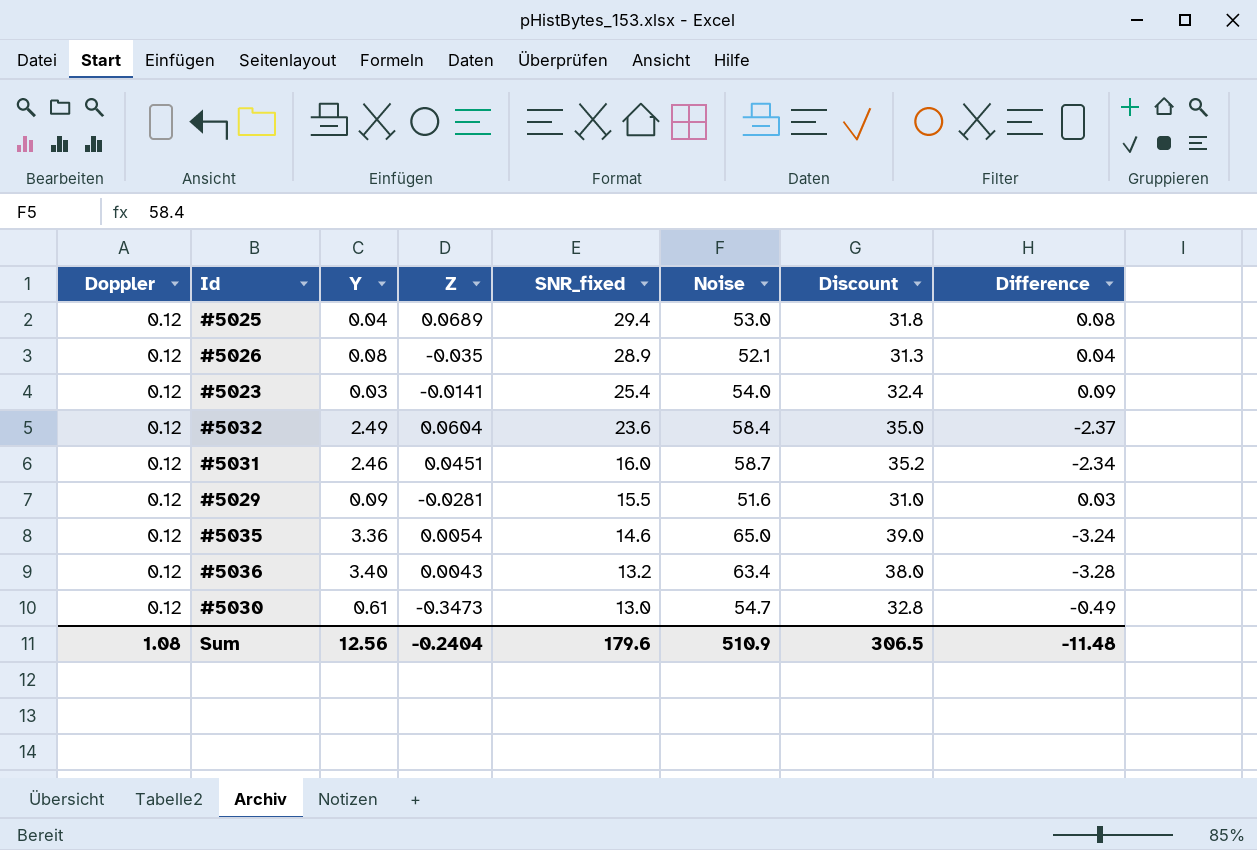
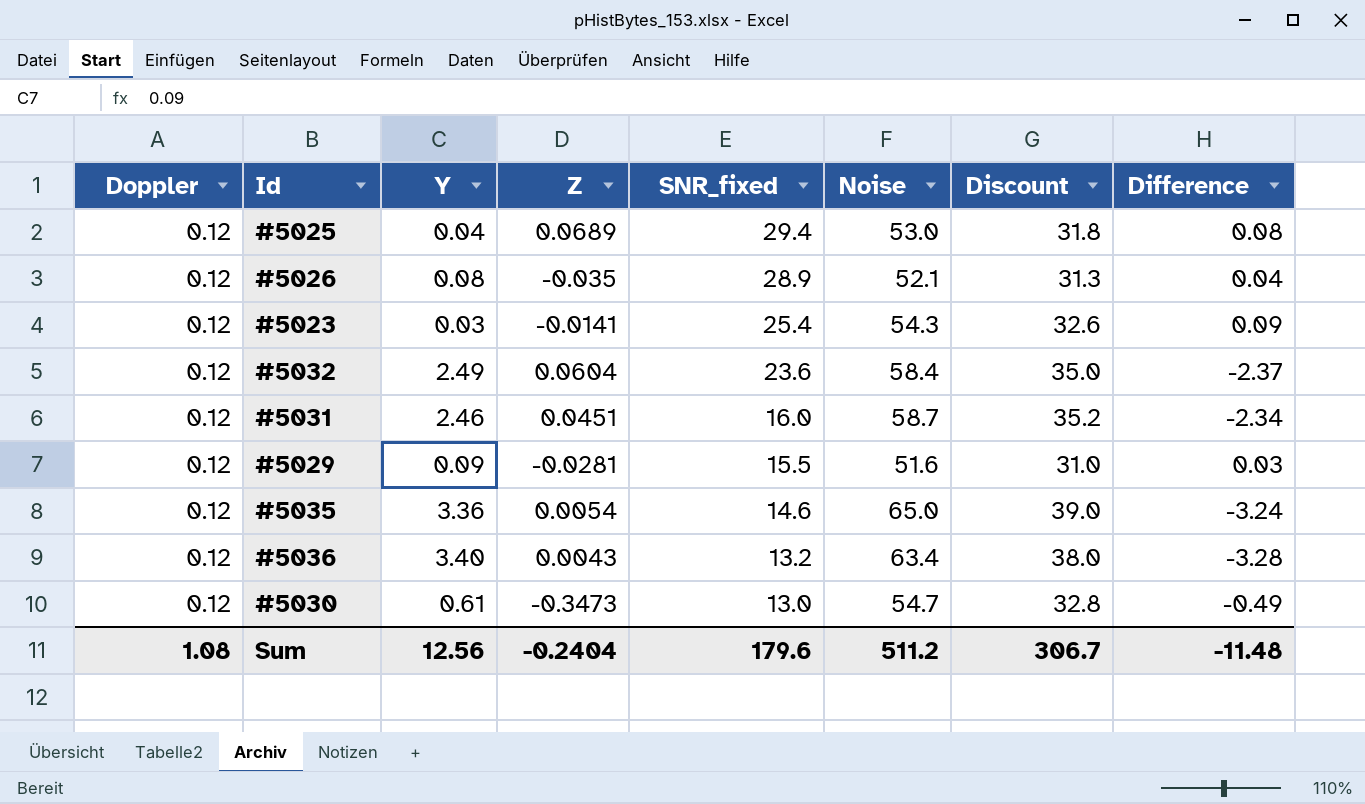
#5023 | Noise: 54.0 -> 54.3
#5023 | Discount: 32.4 -> 32.6
Sum | Noise: 510.9 -> 511.2
Sum | Discount: 306.5 -> 306.7

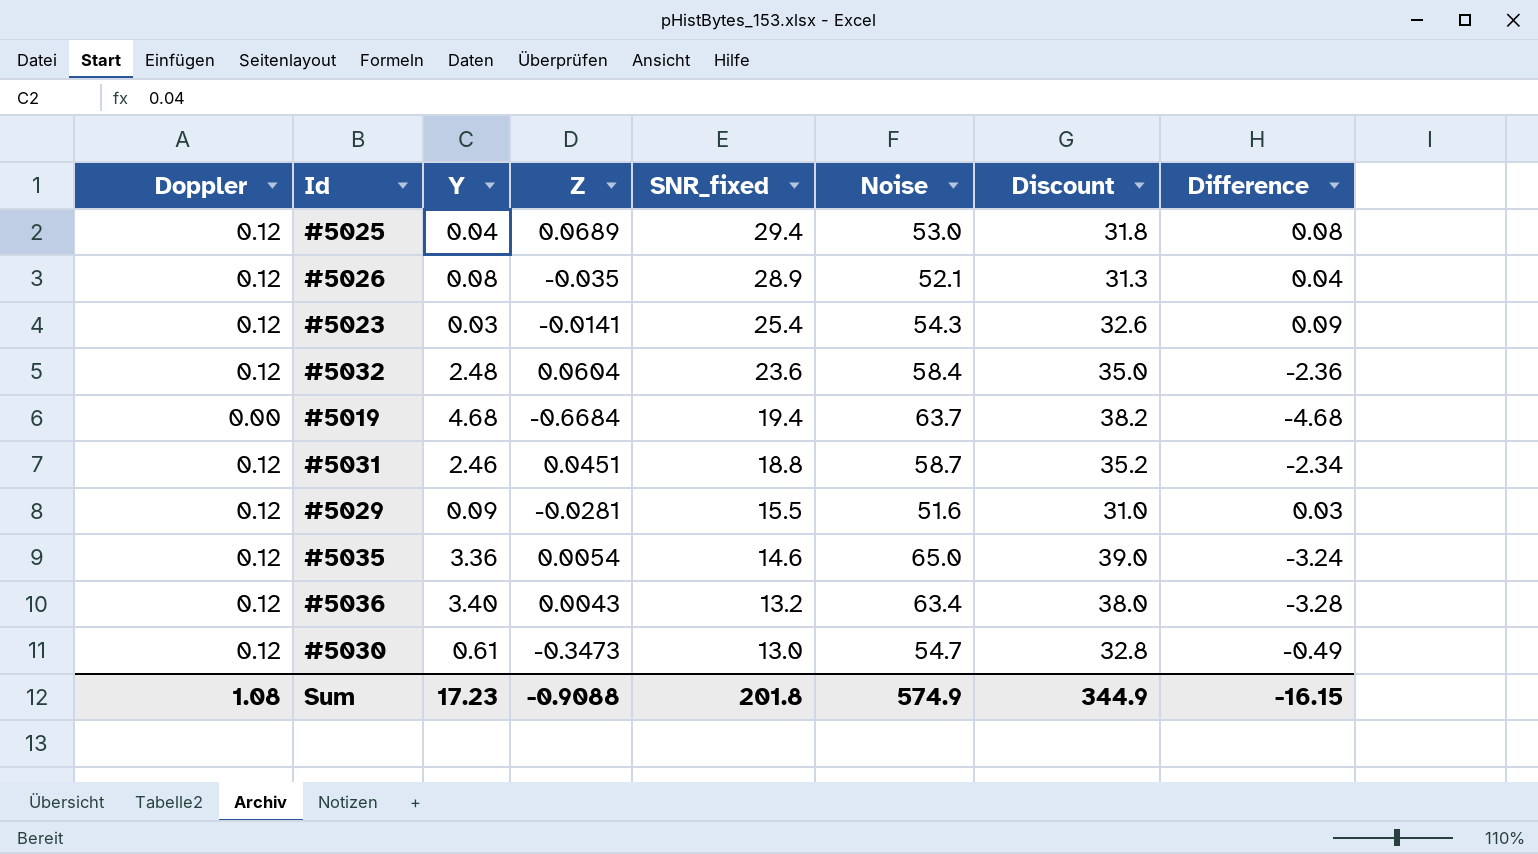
#5032 | Y: 2.49 -> 2.48
#5032 | Difference: -2.37 -> -2.36
row #5019: none -> 0.00 | 4.68 | -0.6684 | 19.4 | 63.7 | 38.2 | -4.68
#5031 | SNR_fixed: 16.0 -> 18.8
Sum | Y: 12.56 -> 17.23
Sum | Z: -0.2404 -> -0.9088
Sum | SNR_fixed: 179.6 -> 201.8
Sum | Noise: 511.2 -> 574.9
Sum | Discount: 306.7 -> 344.9
Sum | Difference: -11.48 -> -16.15

